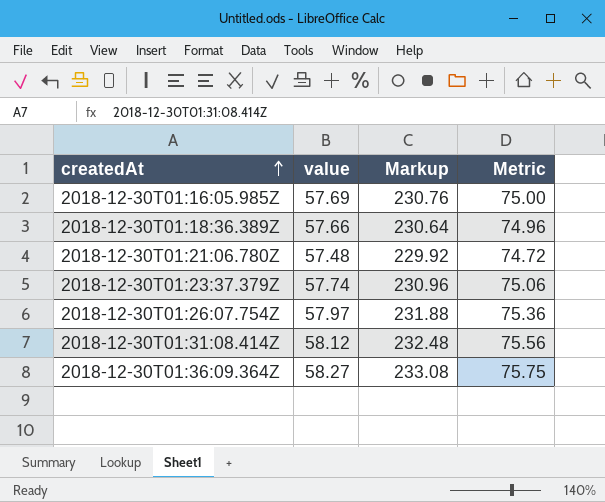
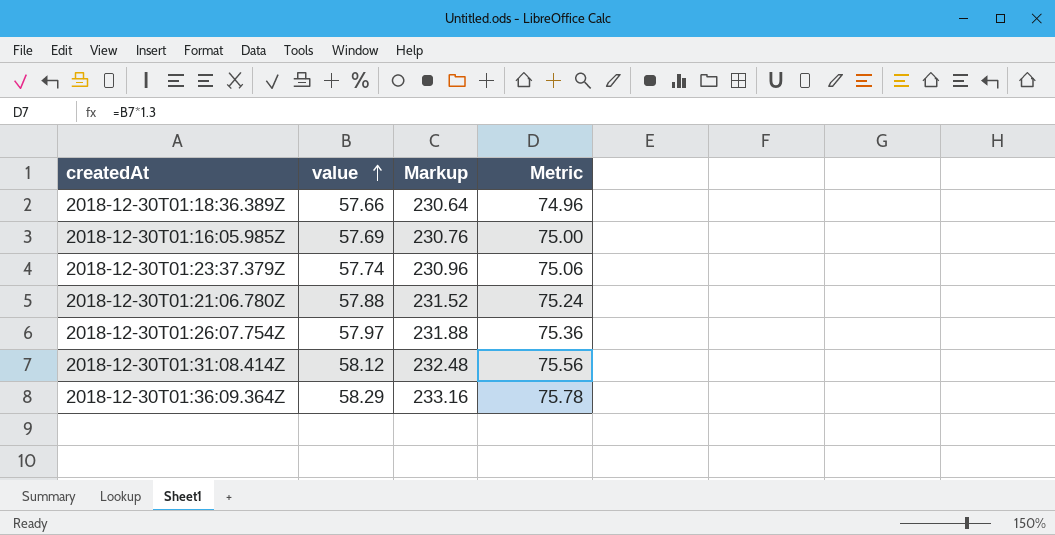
row order: createdAt ascending -> value ascending
2018-12-30T01:21:06.780Z | value: 57.48 -> 57.88
2018-12-30T01:21:06.780Z | Markup: 229.92 -> 231.52
2018-12-30T01:21:06.780Z | Metric: 74.72 -> 75.24
2018-12-30T01:36:09.364Z | value: 58.27 -> 58.29
2018-12-30T01:36:09.364Z | Markup: 233.08 -> 233.16
2018-12-30T01:36:09.364Z | Metric: 75.75 -> 75.78

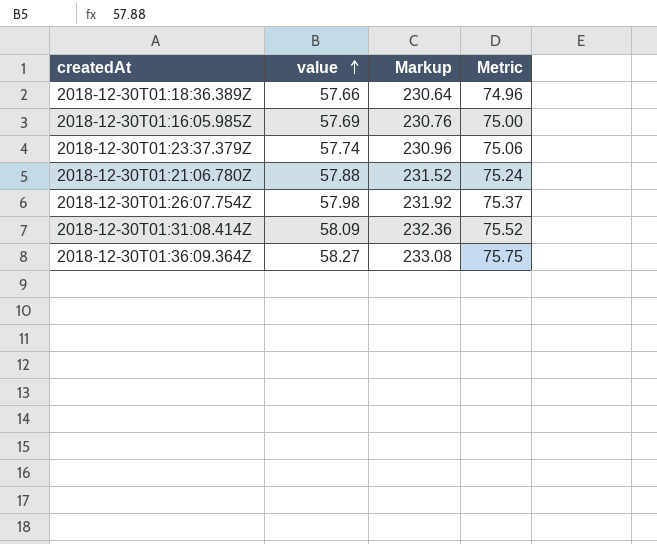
2018-12-30T01:26:07.754Z | value: 57.97 -> 57.98
2018-12-30T01:26:07.754Z | Markup: 231.88 -> 231.92
2018-12-30T01:26:07.754Z | Metric: 75.36 -> 75.37
2018-12-30T01:31:08.414Z | value: 58.12 -> 58.09
2018-12-30T01:31:08.414Z | Markup: 232.48 -> 232.36
2018-12-30T01:31:08.414Z | Metric: 75.56 -> 75.52
2018-12-30T01:36:09.364Z | value: 58.29 -> 58.27
2018-12-30T01:36:09.364Z | Markup: 233.16 -> 233.08
2018-12-30T01:36:09.364Z | Metric: 75.78 -> 75.75

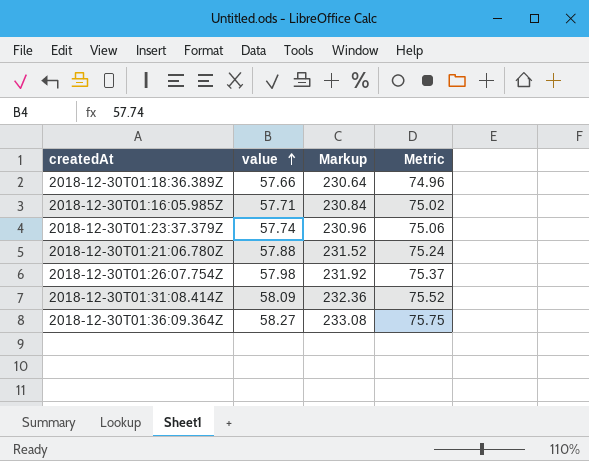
2018-12-30T01:16:05.985Z | value: 57.69 -> 57.71
2018-12-30T01:16:05.985Z | Markup: 230.76 -> 230.84
2018-12-30T01:16:05.985Z | Metric: 75.00 -> 75.02

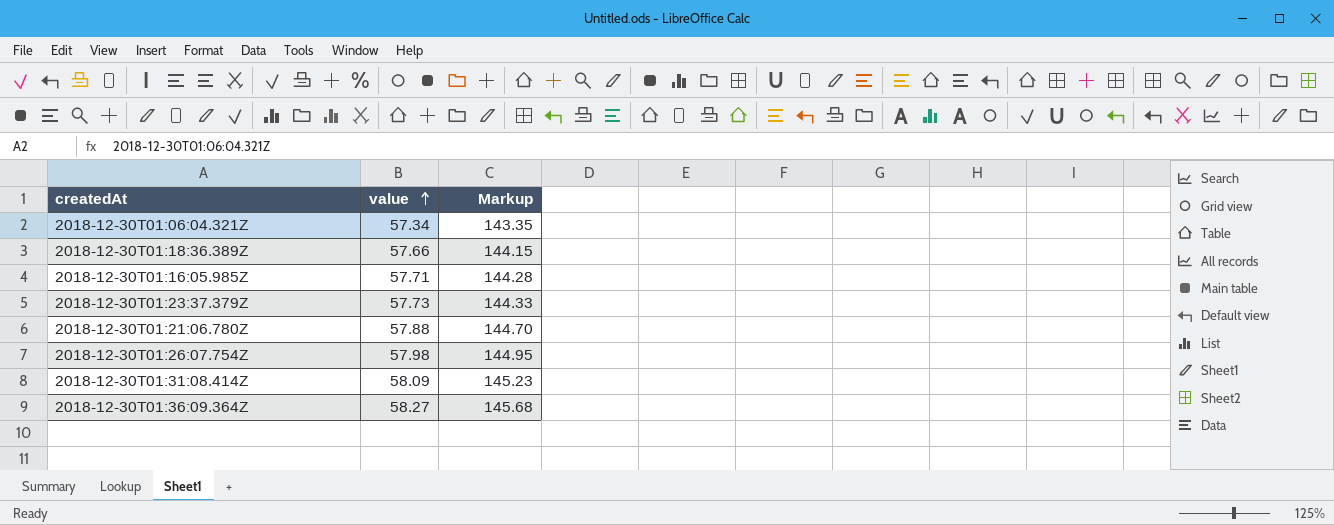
column Metric | formula: [value] * 1.3 -> none
column Markup | formula: [value] * 4 -> [value] * 2.5
row 2018-12-30T01:06:04.321Z: none -> 57.34 | 143.35
2018-12-30T01:23:37.379Z | value: 57.74 -> 57.73

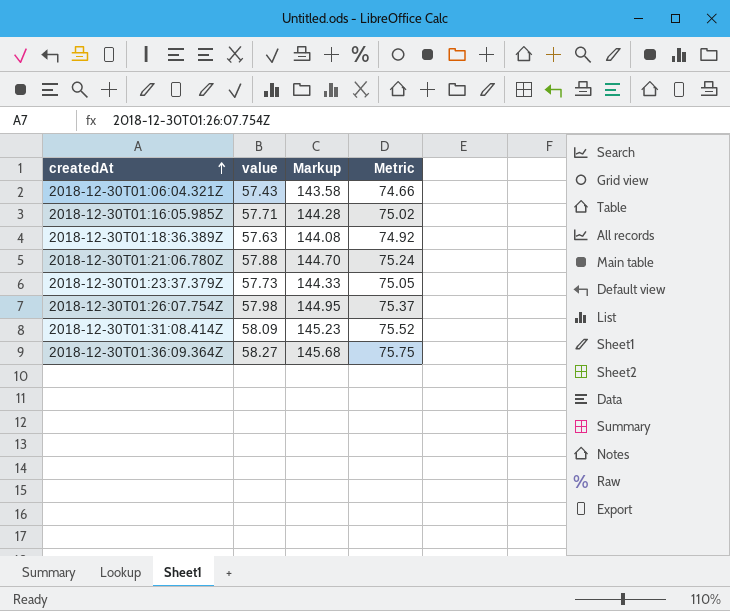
row order: value ascending -> createdAt ascending
column Metric | formula: none -> [value] * 1.3
2018-12-30T01:06:04.321Z | value: 57.34 -> 57.43
2018-12-30T01:06:04.321Z | Markup: 143.35 -> 143.58
2018-12-30T01:18:36.389Z | value: 57.66 -> 57.63
2018-12-30T01:18:36.389Z | Markup: 144.15 -> 144.08

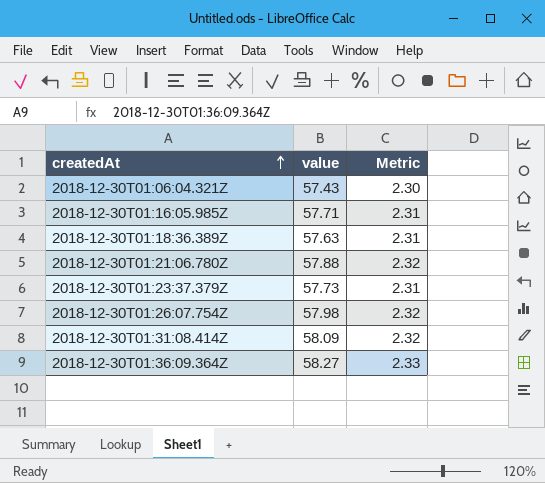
column Markup | formula: [value] * 2.5 -> none
column Metric | formula: [value] * 1.3 -> [value] * 0.04

